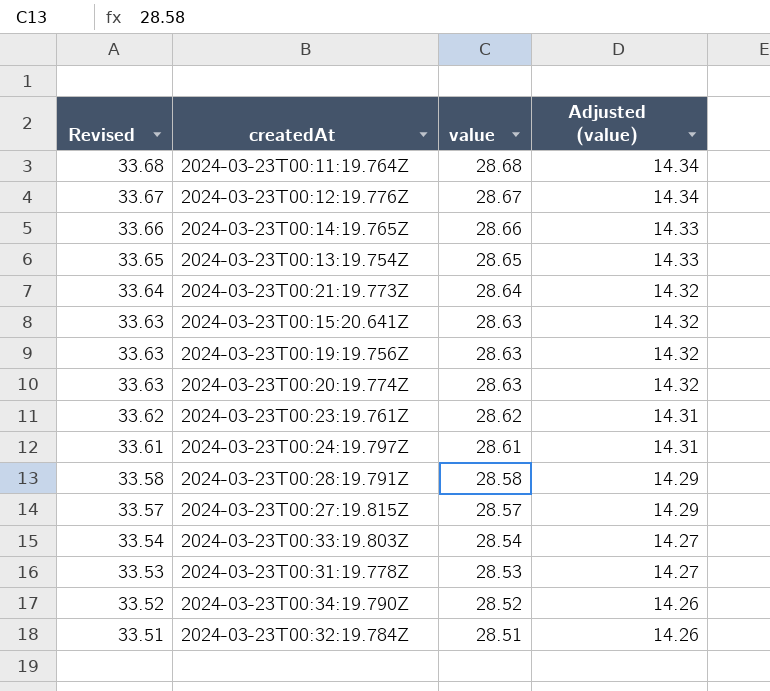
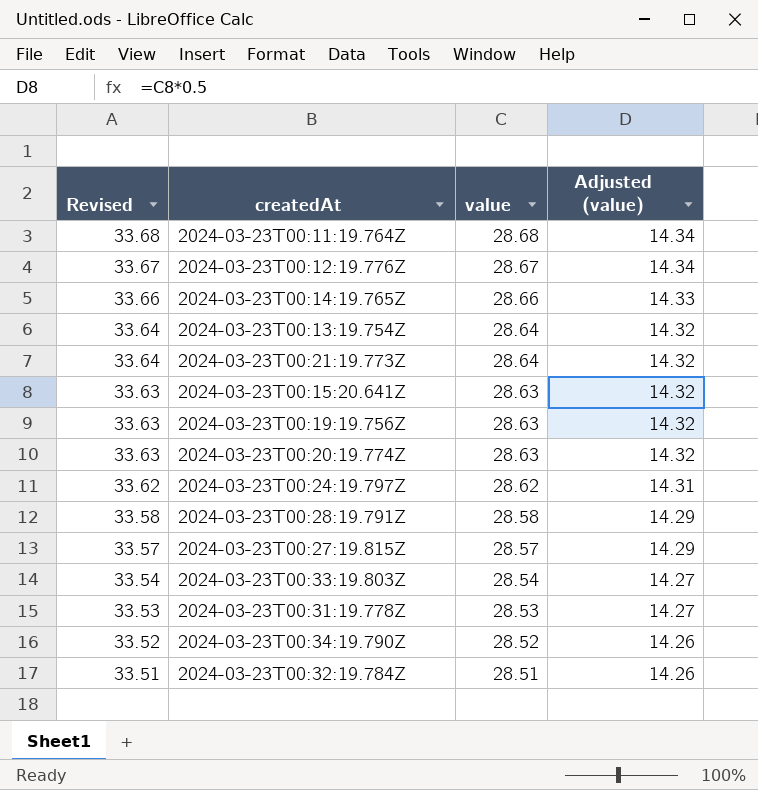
row 2024-03-23T00:23:19.761Z: 33.62 | 28.62 | 14.31 -> none
2024-03-23T00:13:19.754Z | Revised: 33.65 -> 33.64
2024-03-23T00:13:19.754Z | value: 28.65 -> 28.64
2024-03-23T00:13:19.754Z | Adjusted (value): 14.33 -> 14.32
2024-03-23T00:24:19.797Z | Revised: 33.61 -> 33.62
2024-03-23T00:24:19.797Z | value: 28.61 -> 28.62

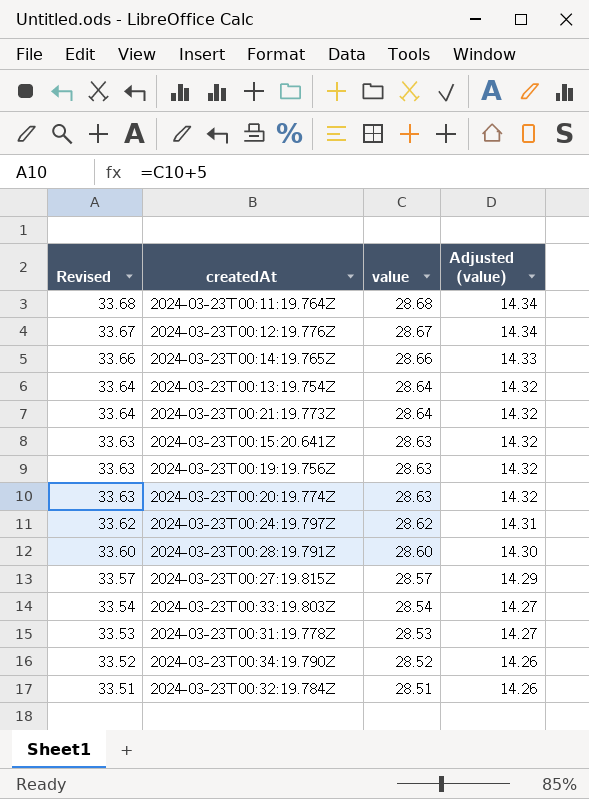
2024-03-23T00:28:19.791Z | Revised: 33.58 -> 33.60
2024-03-23T00:28:19.791Z | value: 28.58 -> 28.60
2024-03-23T00:28:19.791Z | Adjusted (value): 14.29 -> 14.30

